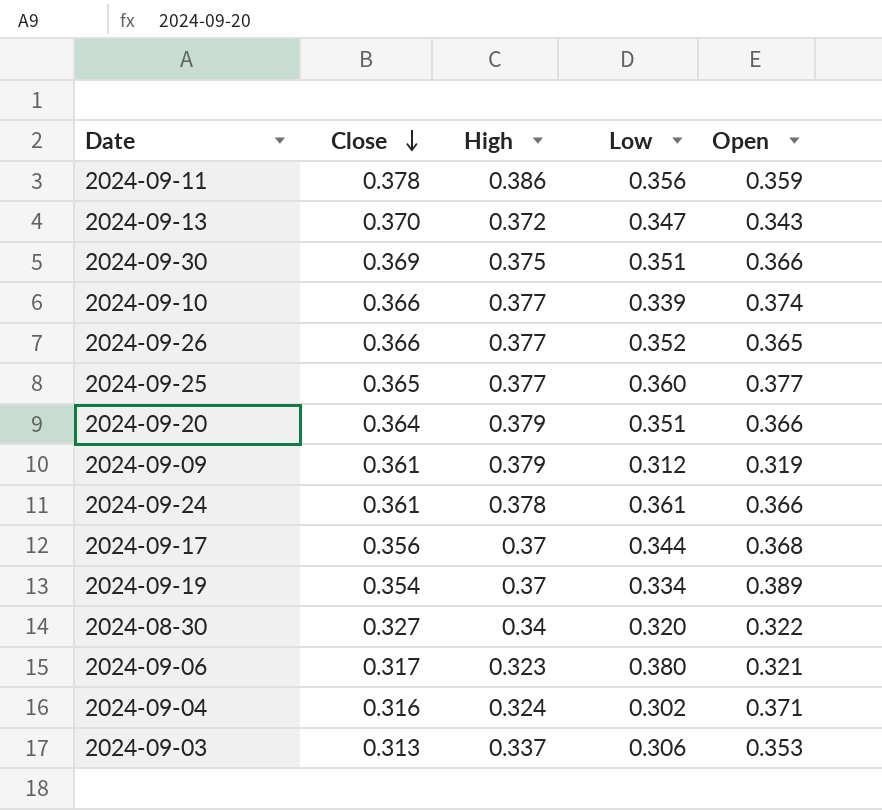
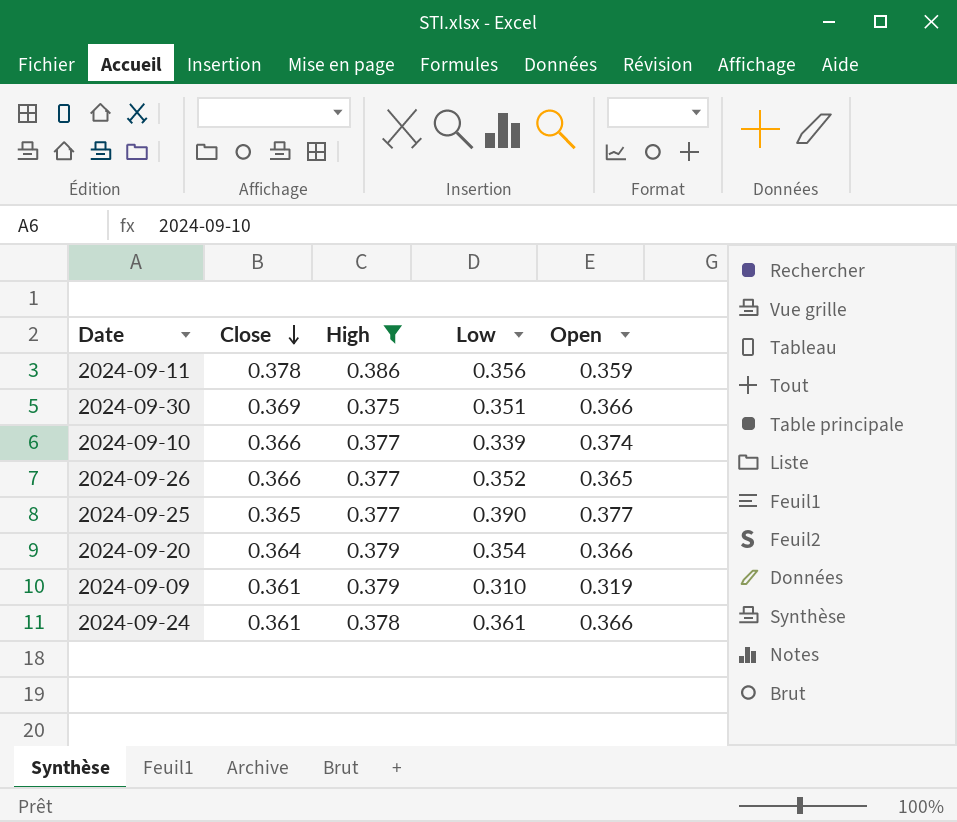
filter: none -> High >= 0.375
2024-09-25 | Low: 0.360 -> 0.390
2024-09-20 | Low: 0.351 -> 0.354
2024-09-09 | Low: 0.312 -> 0.310

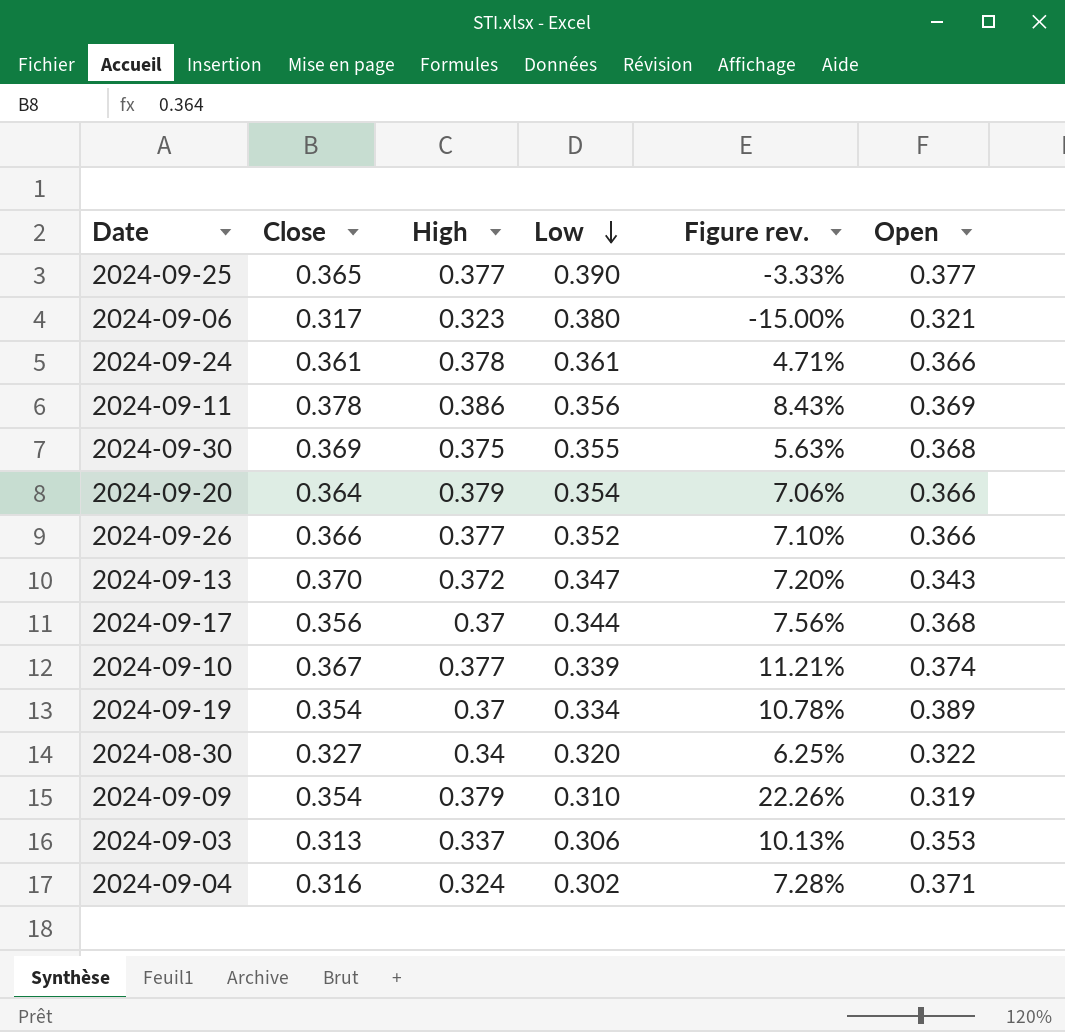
filter: High >= 0.375 -> none
row order: Close descending -> Low descending
column Figure rev. | formula: none -> ([High] - [Low]) / [Low]
2024-09-11 | Open: 0.359 -> 0.369
2024-09-30 | Low: 0.351 -> 0.355
2024-09-30 | Open: 0.366 -> 0.368
2024-09-26 | Open: 0.365 -> 0.366
2024-09-10 | Close: 0.366 -> 0.367
2024-09-09 | Close: 0.361 -> 0.354

